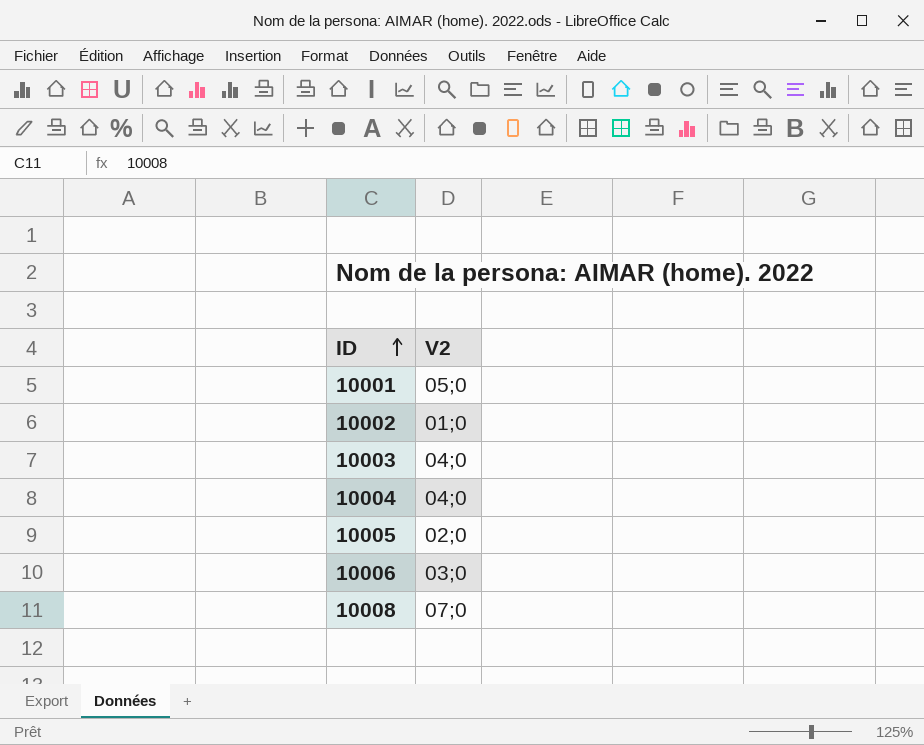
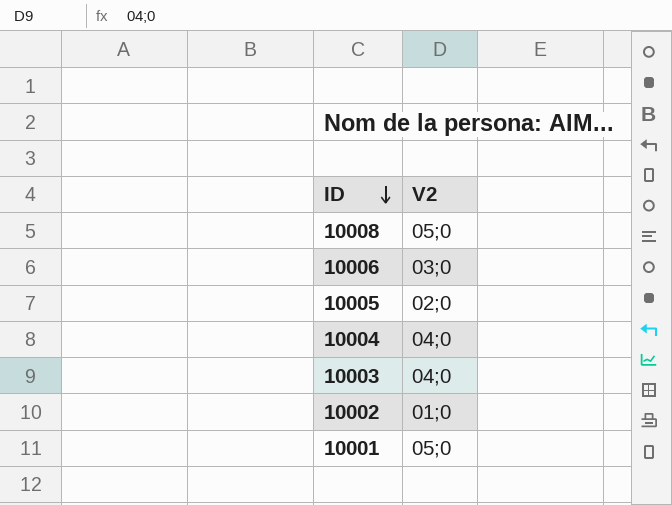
row order: ID ascending -> ID descending
10008 | V2: 07;0 -> 05;0

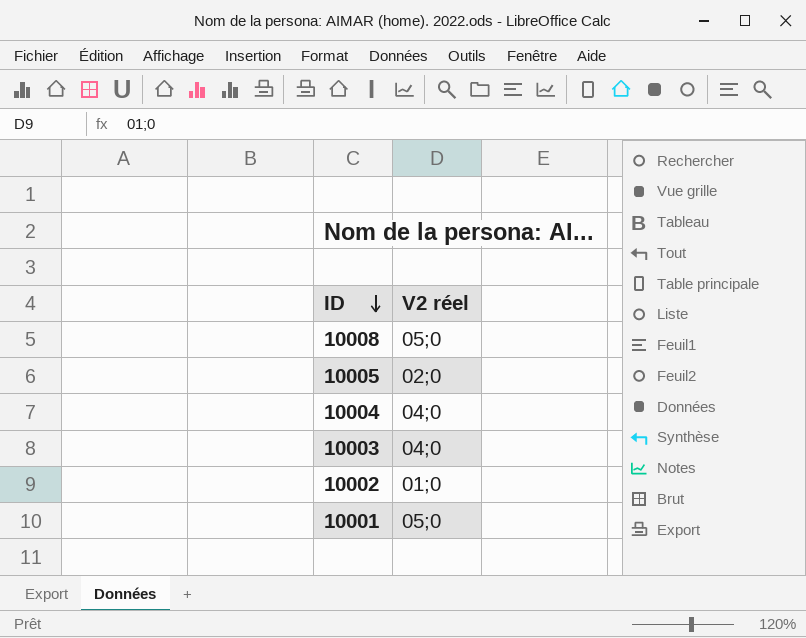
column name: V2 -> V2 réel
row 10006: 03;0 -> none

